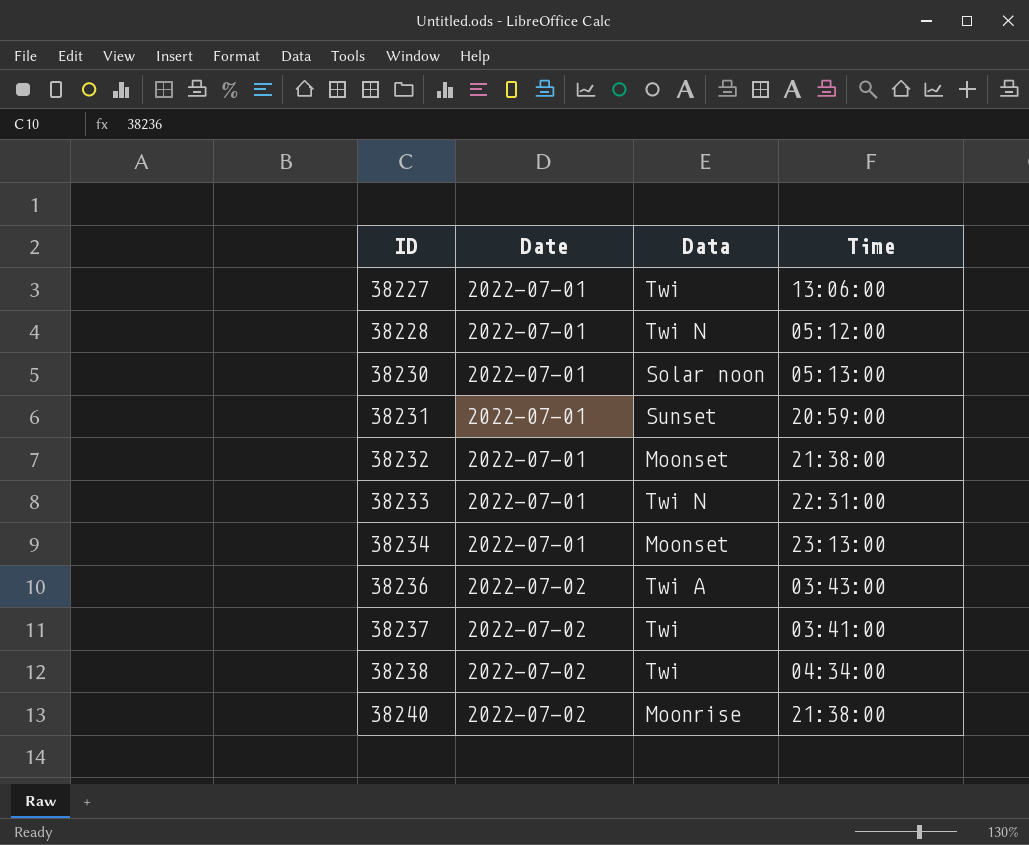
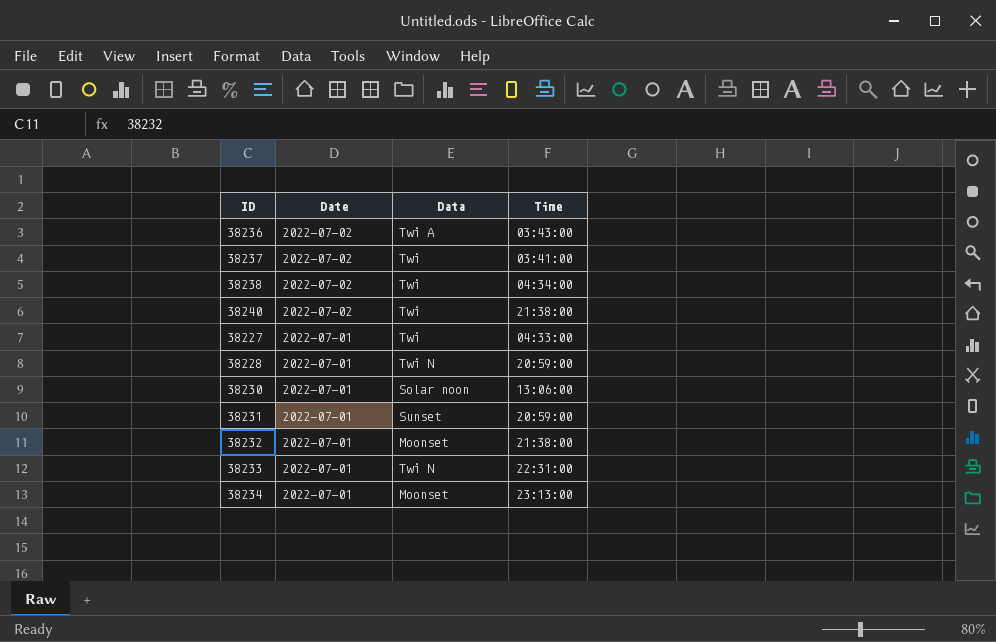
row order: ID ascending -> Date descending
38240 | Data: Moonrise -> Twi
38227 | Time: 13:06:00 -> 04:33:00
38228 | Time: 05:12:00 -> 20:59:00
38230 | Time: 05:13:00 -> 13:06:00

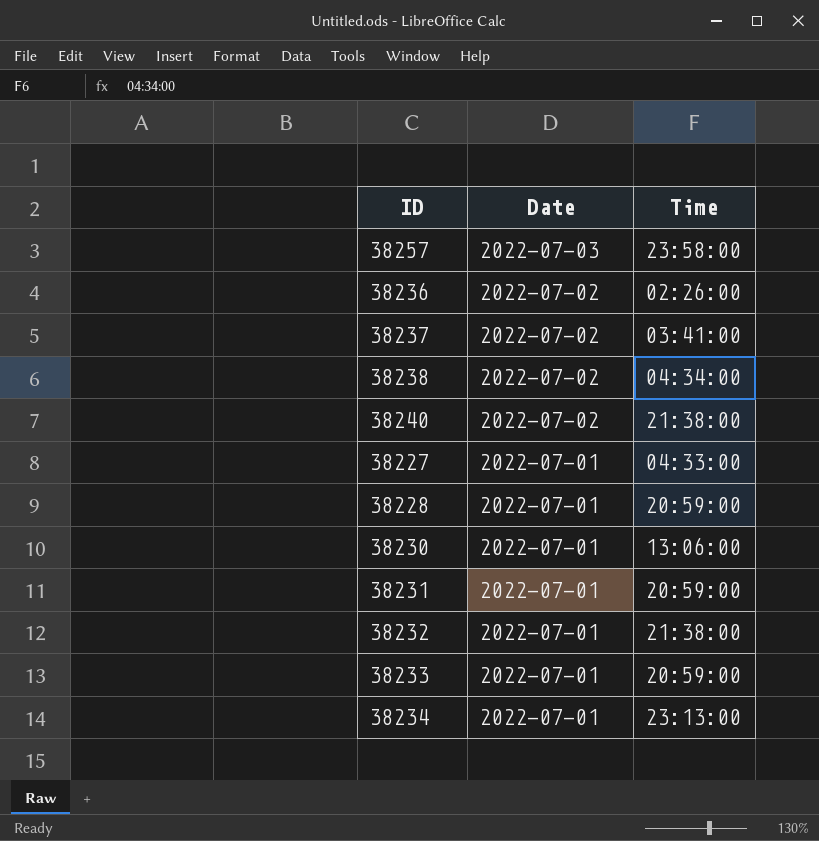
column Data | position: 3 -> none
row 38257: none -> 2022-07-03 | 23:58:00
38236 | Time: 03:43:00 -> 02:26:00
38233 | Time: 22:31:00 -> 20:59:00

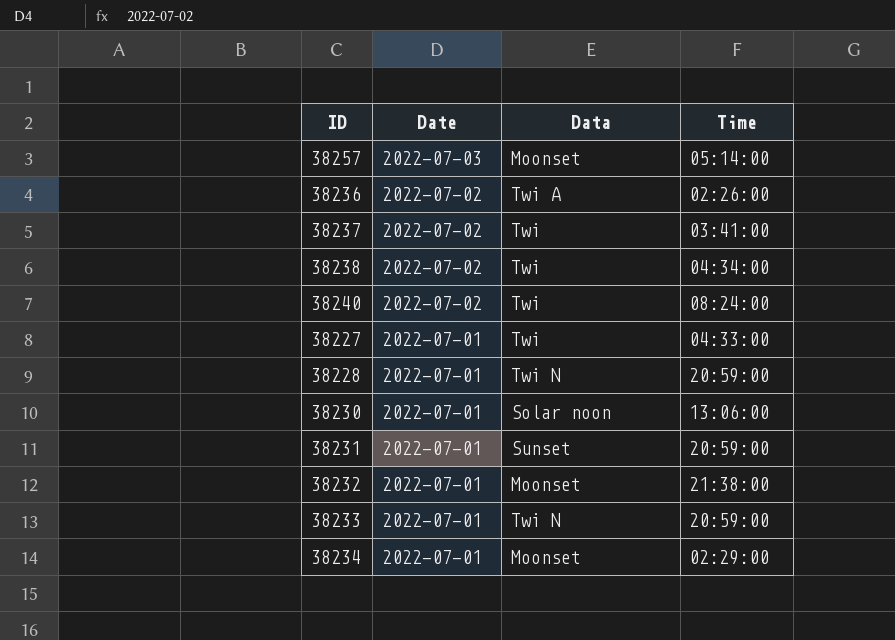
column Data | position: none -> 3
38257 | Time: 23:58:00 -> 05:14:00
38240 | Time: 21:38:00 -> 08:24:00
38234 | Time: 23:13:00 -> 02:29:00

